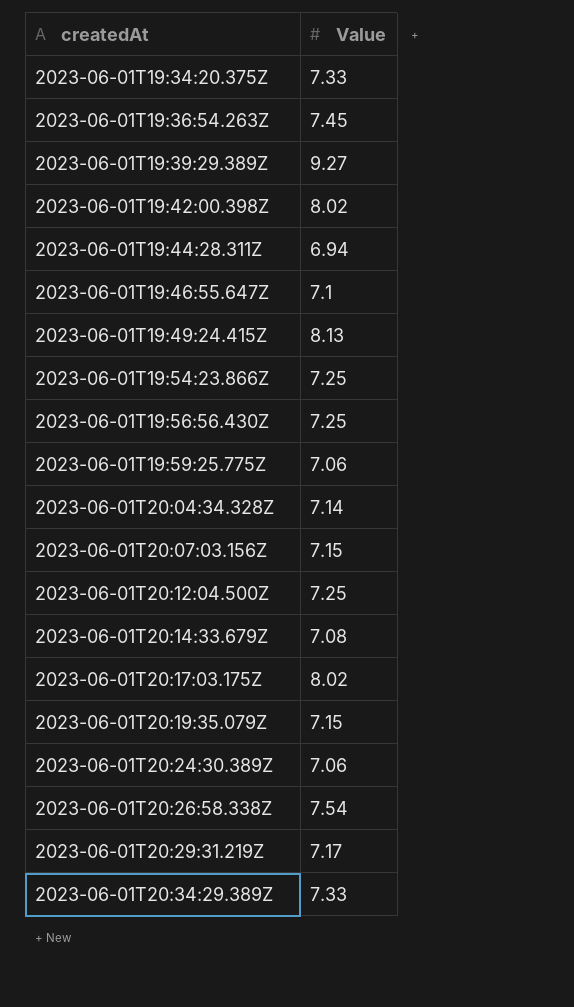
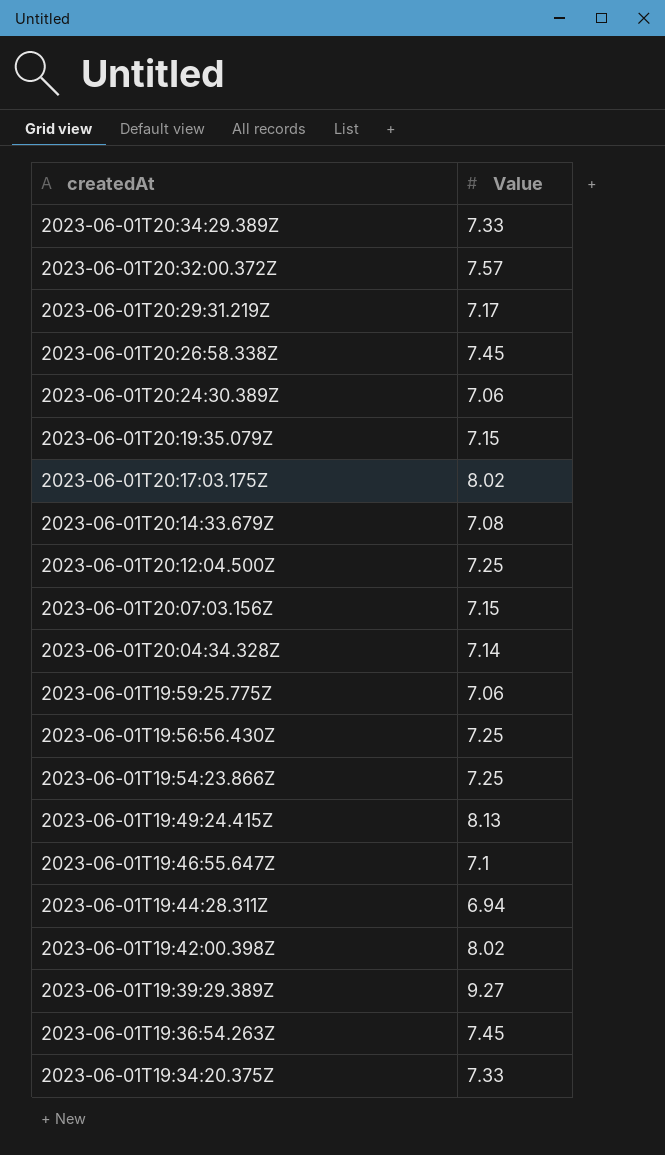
row order: createdAt ascending -> createdAt descending
row 2023-06-01T20:32:00.372Z: none -> 7.57
2023-06-01T20:26:58.338Z | Value: 7.54 -> 7.45

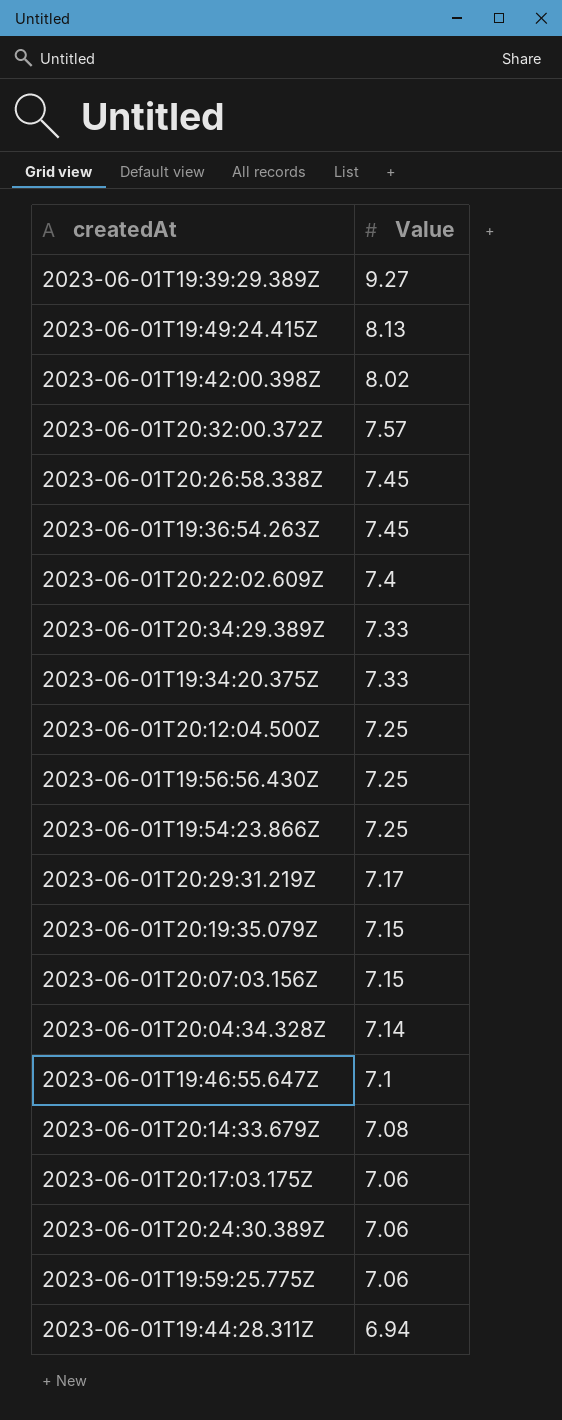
row order: createdAt descending -> Value descending
row 2023-06-01T20:22:02.609Z: none -> 7.4
2023-06-01T20:17:03.175Z | Value: 8.02 -> 7.06

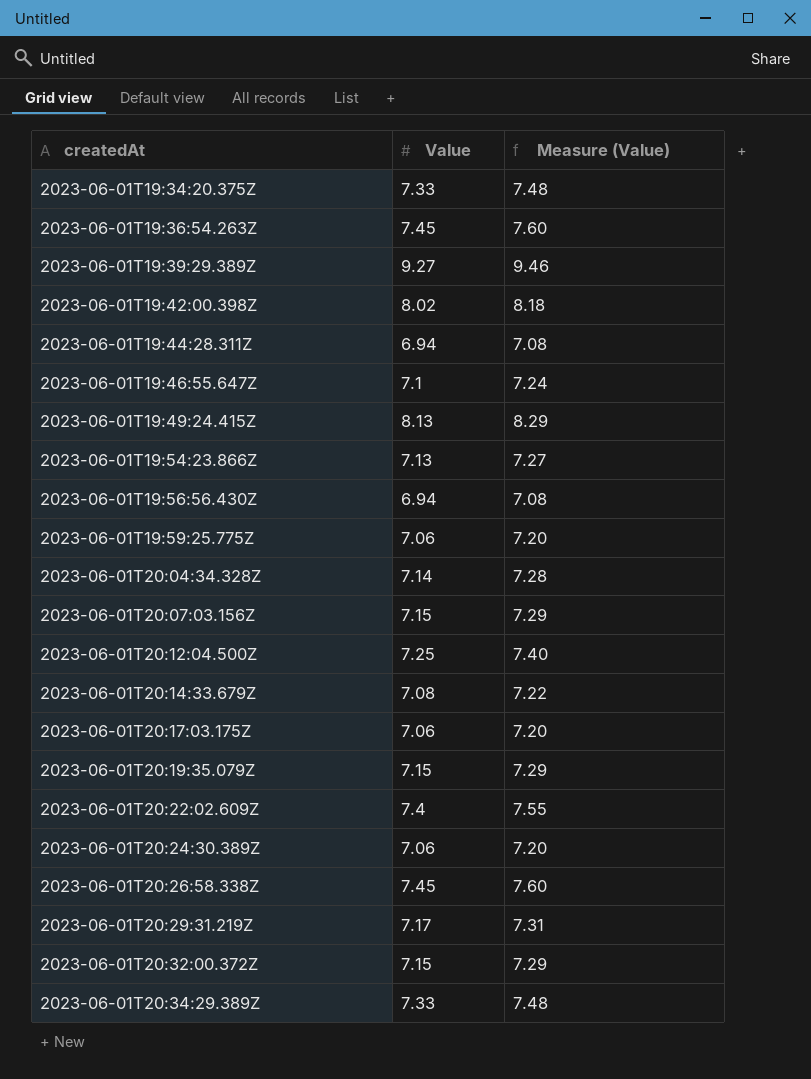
row order: Value descending -> createdAt ascending
column Measure (Value) | formula: none -> [Value] * 1.02
2023-06-01T19:54:23.866Z | Value: 7.25 -> 7.13
2023-06-01T19:56:56.430Z | Value: 7.25 -> 6.94
2023-06-01T20:32:00.372Z | Value: 7.57 -> 7.15

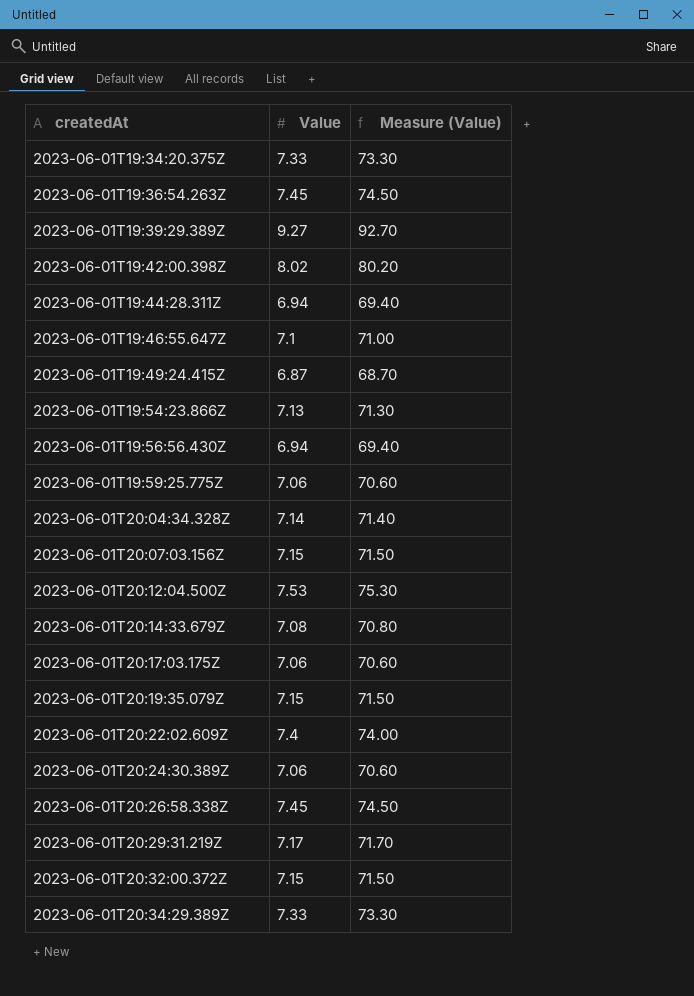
column Measure (Value) | formula: [Value] * 1.02 -> [Value] * 10
2023-06-01T19:49:24.415Z | Value: 8.13 -> 6.87
2023-06-01T20:12:04.500Z | Value: 7.25 -> 7.53

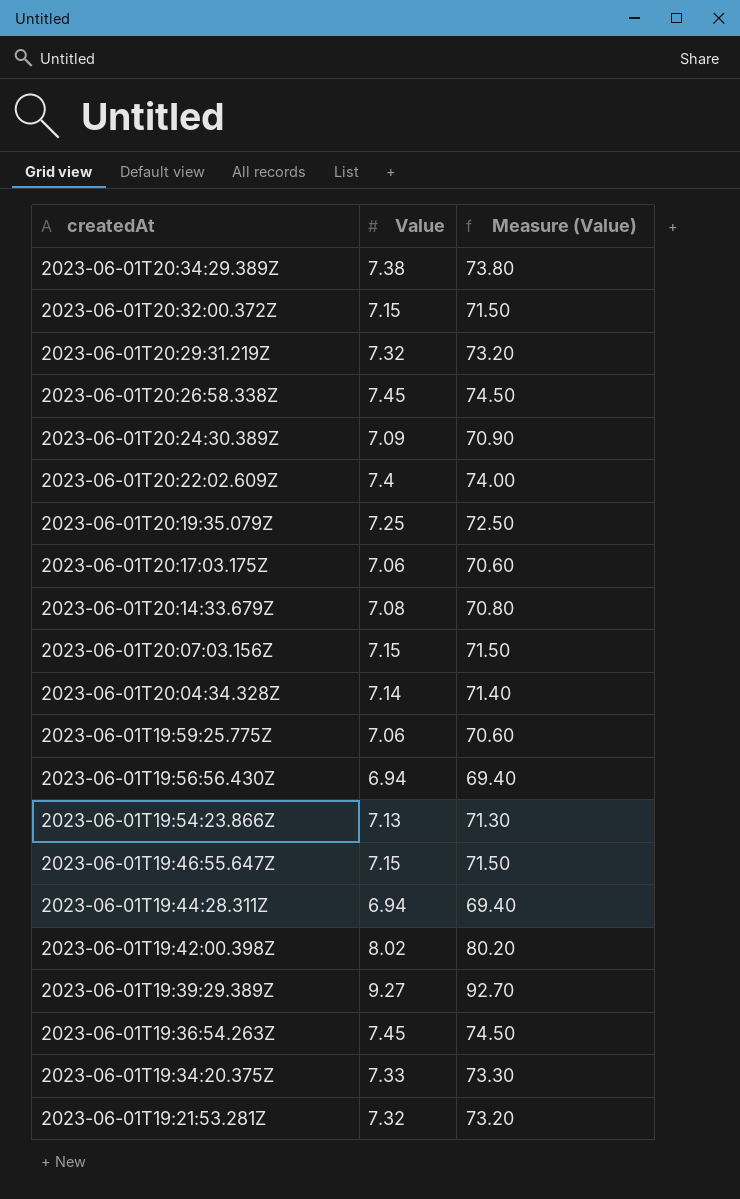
row order: createdAt ascending -> createdAt descending
row 2023-06-01T19:49:24.415Z: 6.87 | 68.70 -> none
row 2023-06-01T20:12:04.500Z: 7.53 | 75.30 -> none
2023-06-01T20:34:29.389Z | Value: 7.33 -> 7.38
2023-06-01T20:34:29.389Z | Measure (Value): 73.30 -> 73.80
2023-06-01T20:29:31.219Z | Value: 7.17 -> 7.32
2023-06-01T20:29:31.219Z | Measure (Value): 71.70 -> 73.20
2023-06-01T20:24:30.389Z | Value: 7.06 -> 7.09
2023-06-01T20:24:30.389Z | Measure (Value): 70.60 -> 70.90
2023-06-01T20:19:35.079Z | Value: 7.15 -> 7.25
2023-06-01T20:19:35.079Z | Measure (Value): 71.50 -> 72.50
2023-06-01T19:46:55.647Z | Value: 7.1 -> 7.15
2023-06-01T19:46:55.647Z | Measure (Value): 71.00 -> 71.50
row 2023-06-01T19:21:53.281Z: none -> 7.32 | 73.20

